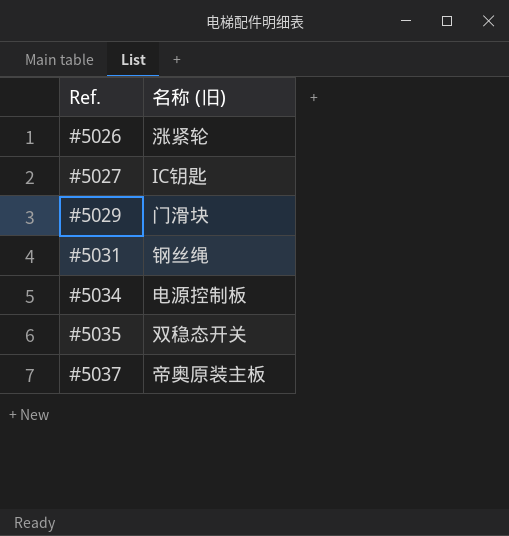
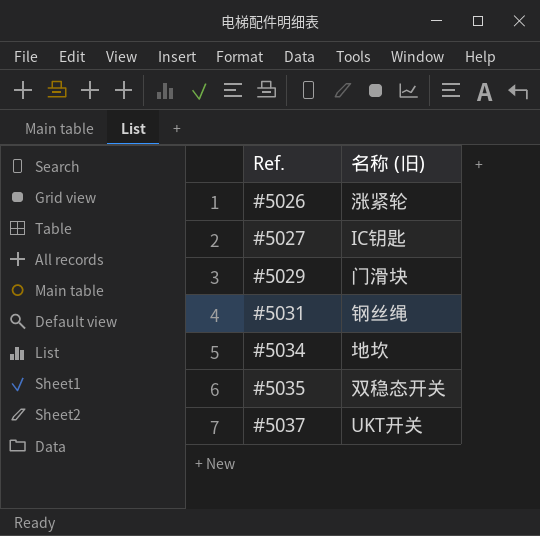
#5034 | 名称 (旧): 电源控制板 -> 地坎
#5037 | 名称 (旧): 帝奥原装主板 -> UKT开关

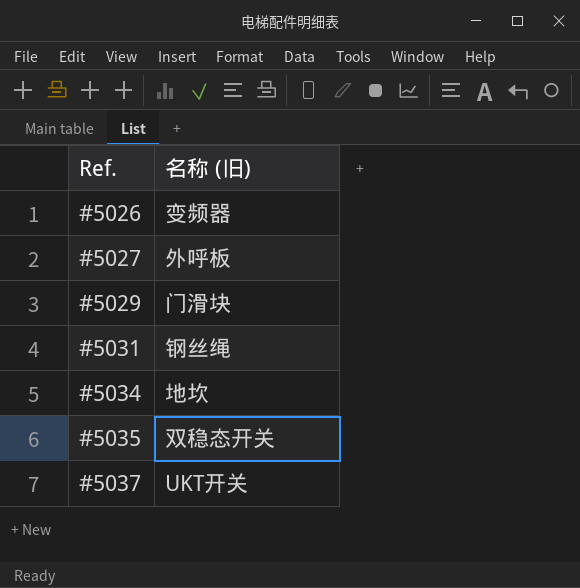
#5026 | 名称 (旧): 涨紧轮 -> 变频器
#5027 | 名称 (旧): IC钥匙 -> 外呼板

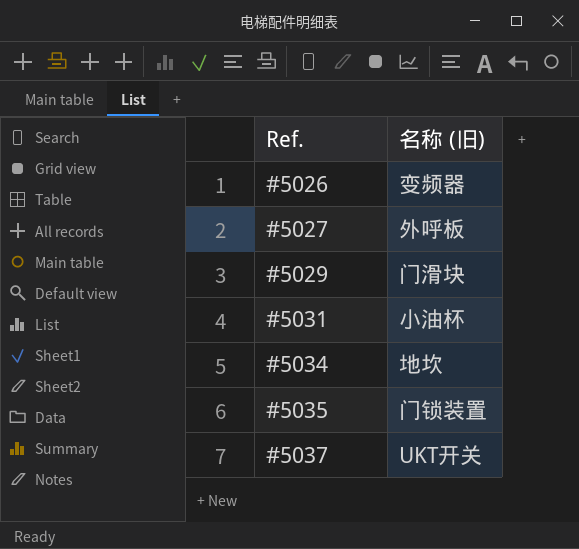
#5031 | 名称 (旧): 钢丝绳 -> 小油杯
#5035 | 名称 (旧): 双稳态开关 -> 门锁装置

